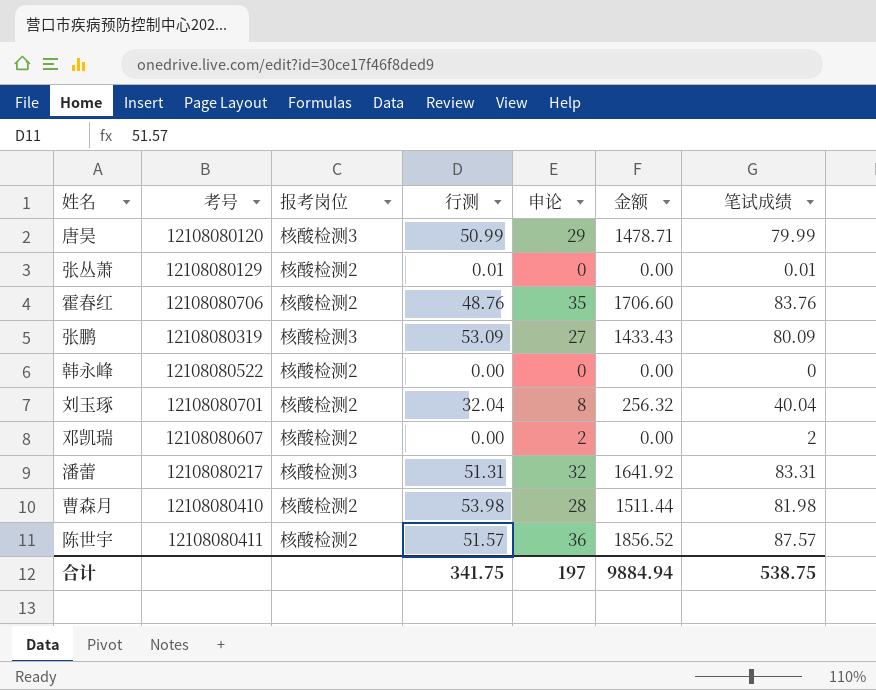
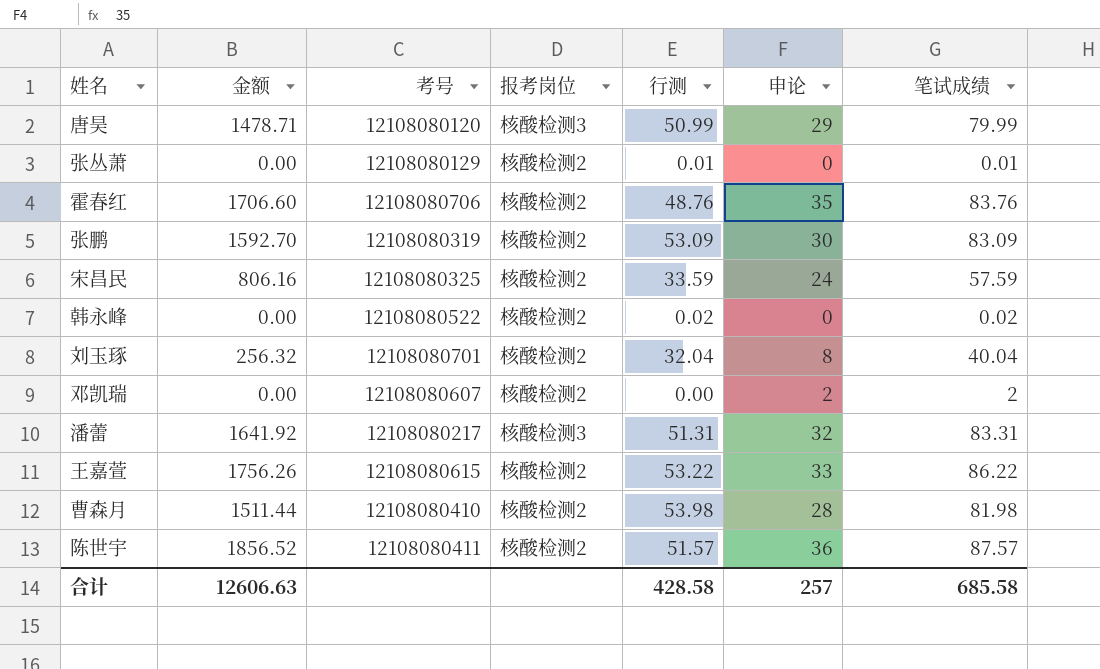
column 金额 | position: 6 -> 2
张鹏 | 金额: 1433.43 -> 1592.70
张鹏 | 报考岗位: 核酸检测3 -> 核酸检测2
张鹏 | 申论: 27 -> 30
张鹏 | 笔试成绩: 80.09 -> 83.09
row 宋昌民: none -> 806.16 | 12108080325 | 核酸检测2 | 33.59 | 24 | 57.59
韩永峰 | 行测: 0.00 -> 0.02
韩永峰 | 笔试成绩: 0 -> 0.02
row 王嘉萱: none -> 1756.26 | 12108080615 | 核酸检测2 | 53.22 | 33 | 86.22
合计 | 金额: 9884.94 -> 12606.63
合计 | 行测: 341.75 -> 428.58
合计 | 申论: 197 -> 257
合计 | 笔试成绩: 538.75 -> 685.58

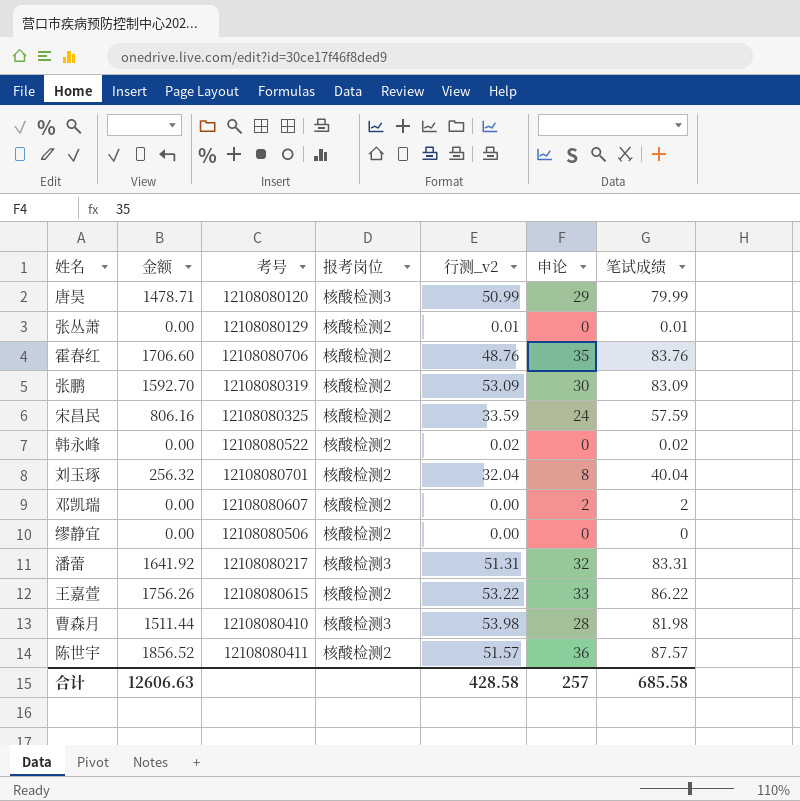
column name: 行测 -> 行测_v2
row 缪静宜: none -> 0.00 | 12108080506 | 核酸检测2 | 0.00 | 0 | 0
曹森月 | 报考岗位: 核酸检测2 -> 核酸检测3

